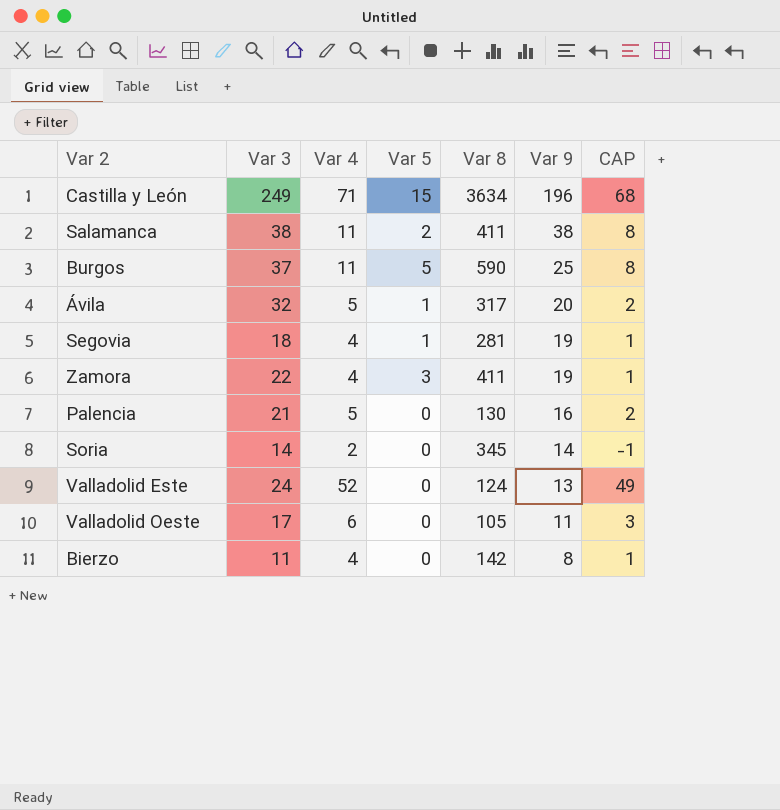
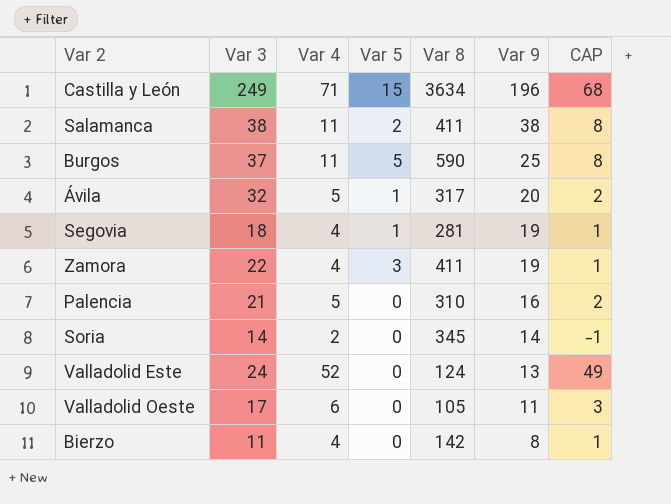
Palencia | Var 8: 130 -> 310

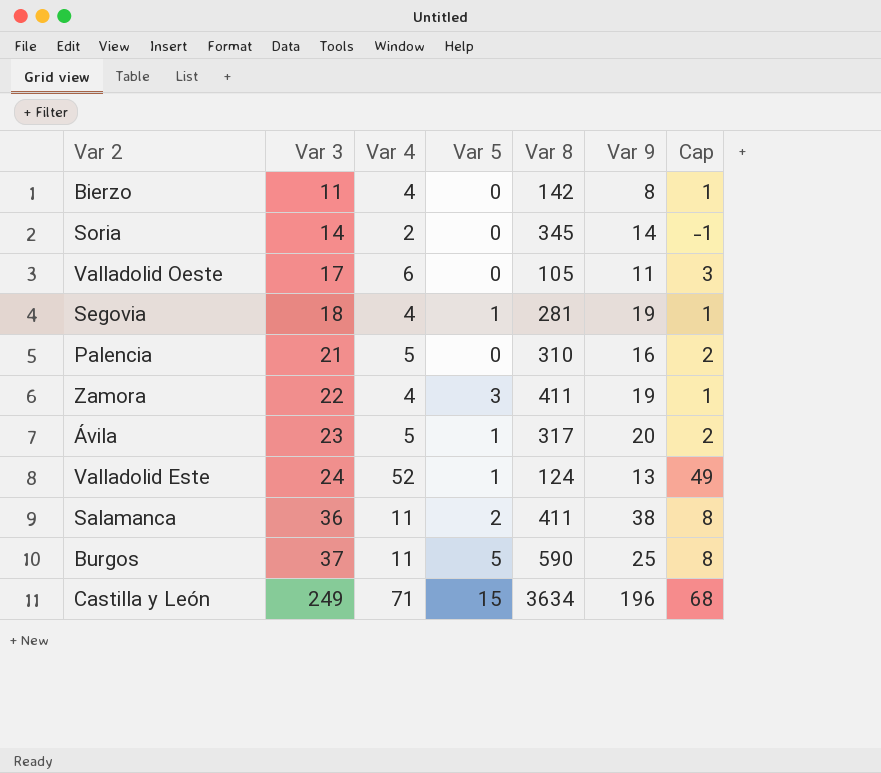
row order: Var 9 descending -> Var 3 ascending
column name: CAP -> Cap
Ávila | Var 3: 32 -> 23
Valladolid Este | Var 5: 0 -> 1
Salamanca | Var 3: 38 -> 36

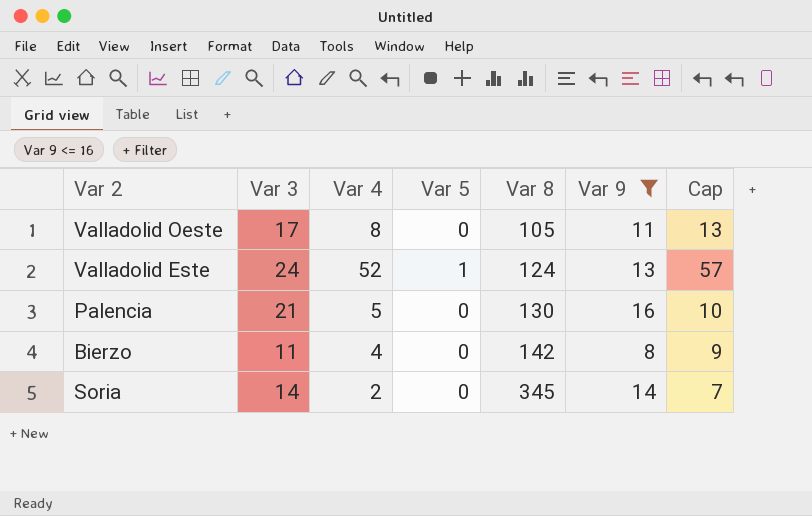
filter: none -> Var 9 <= 16
row order: Var 3 ascending -> Var 8 ascending
column Cap | formula: [Var 4] - 3 -> [Var 4] + 5
Valladolid Oeste | Var 4: 6 -> 8
Palencia | Var 8: 310 -> 130

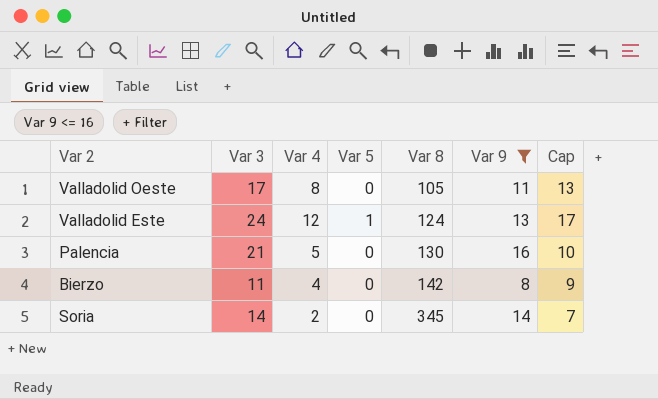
Valladolid Este | Var 4: 52 -> 12
Valladolid Este | Cap: 57 -> 17

